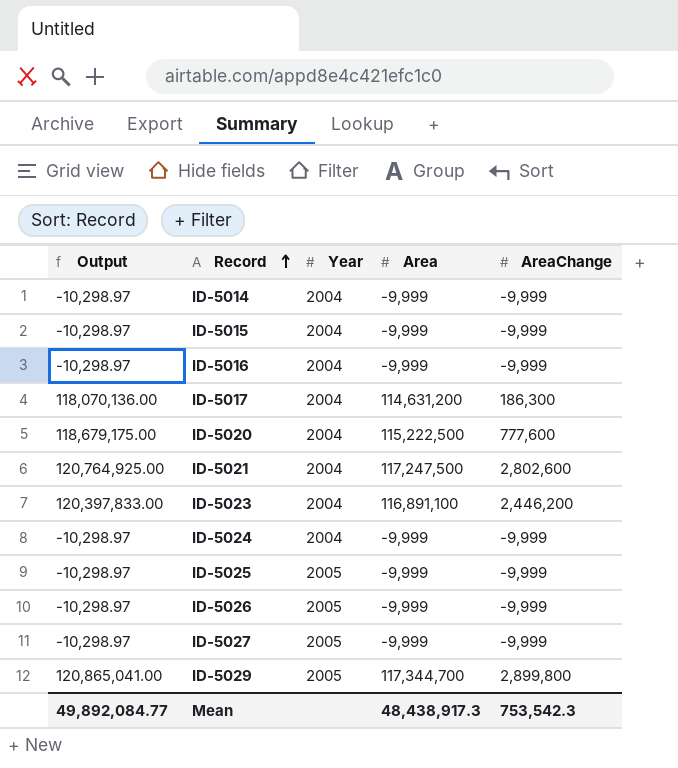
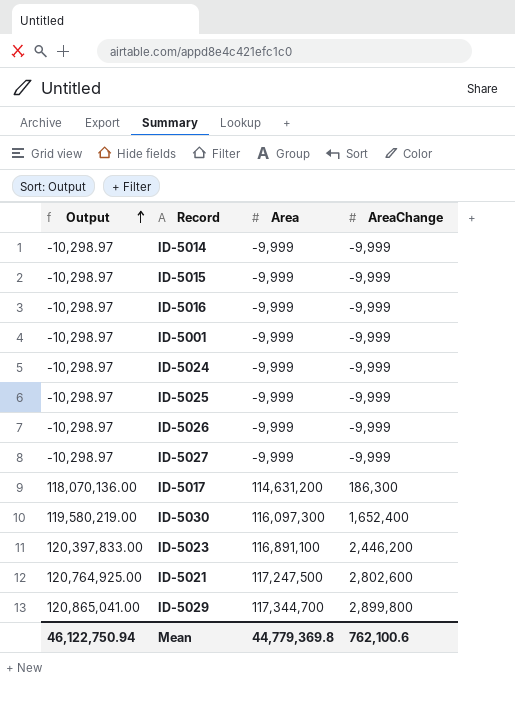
row order: Record ascending -> Output ascending
column Year | position: 3 -> none
row ID-5020: 118,679,175.00 | 2004 | 115,222,500 | 777,600 -> none
row ID-5001: none -> -10,298.97 | -9,999 | -9,999
row ID-5030: none -> 119,580,219.00 | 116,097,300 | 1,652,400
Mean | Output: 49,892,084.77 -> 46,122,750.94
Mean | Area: 48,438,917.3 -> 44,779,369.8
Mean | AreaChange: 753,542.3 -> 762,100.6

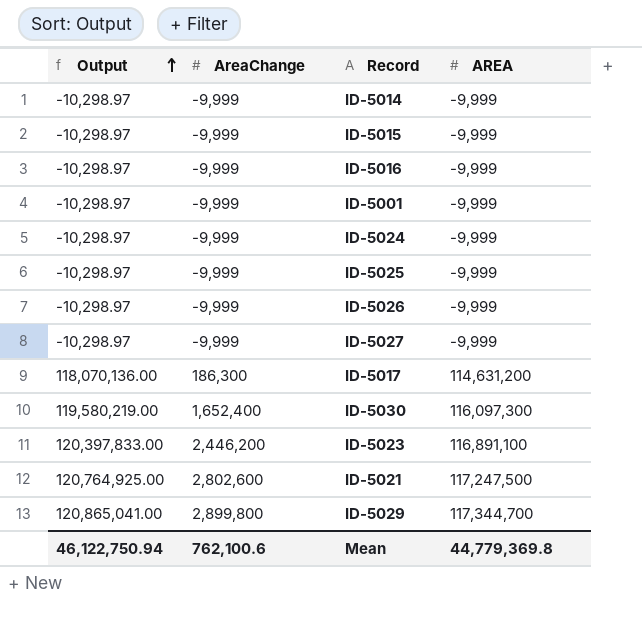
column AreaChange | position: 4 -> 2
column name: Area -> AREA

